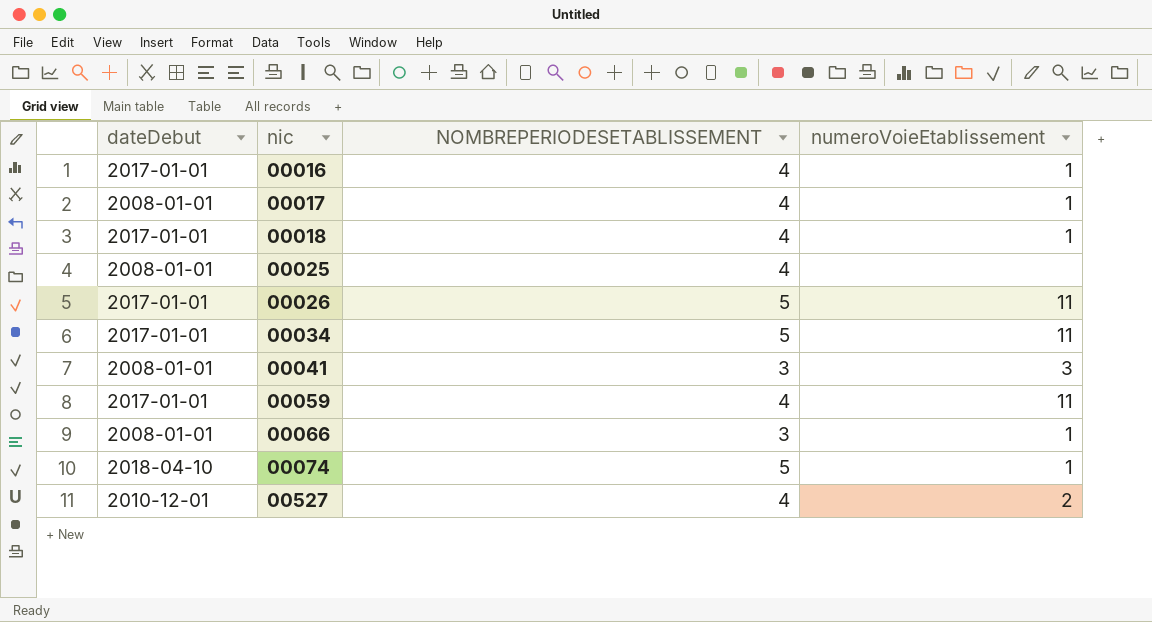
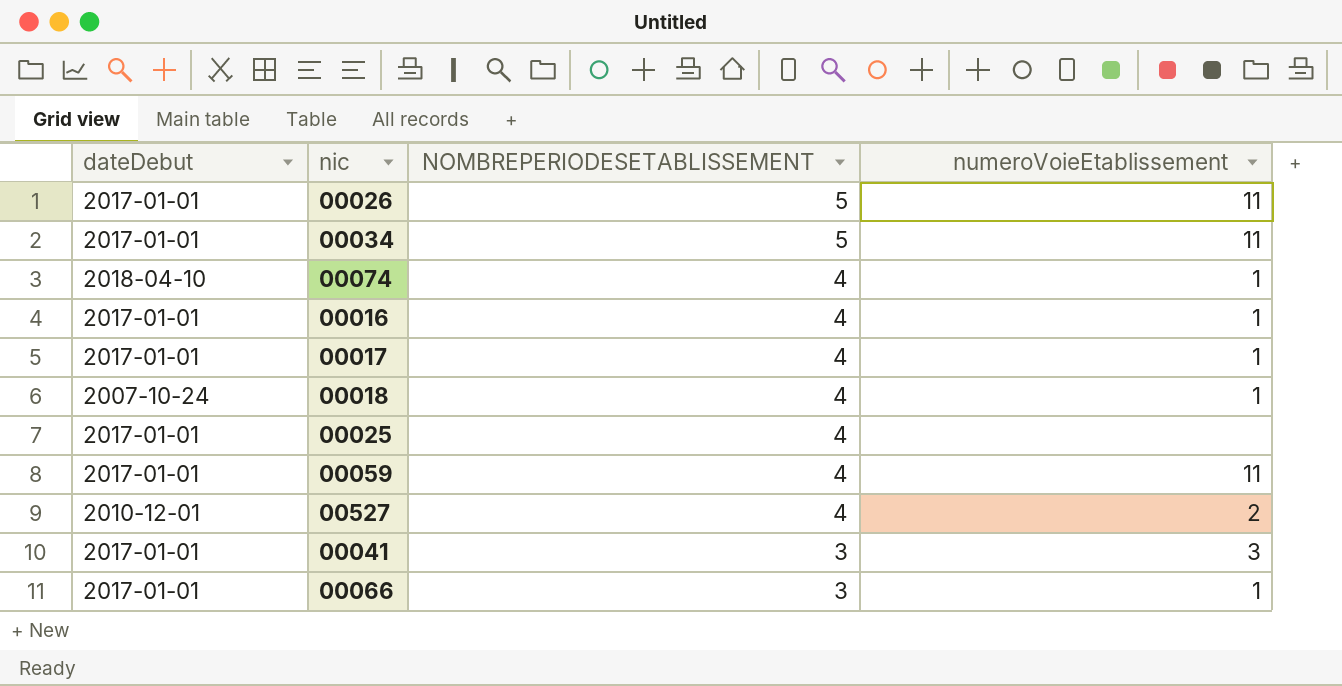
row order: nic ascending -> NOMBREPERIODESETABLISSEMENT descending
00074 | NOMBREPERIODESETABLISSEMENT: 5 -> 4
00017 | dateDebut: 2008-01-01 -> 2017-01-01
00018 | dateDebut: 2017-01-01 -> 2007-10-24
00025 | dateDebut: 2008-01-01 -> 2017-01-01
00041 | dateDebut: 2008-01-01 -> 2017-01-01
00066 | dateDebut: 2008-01-01 -> 2017-01-01

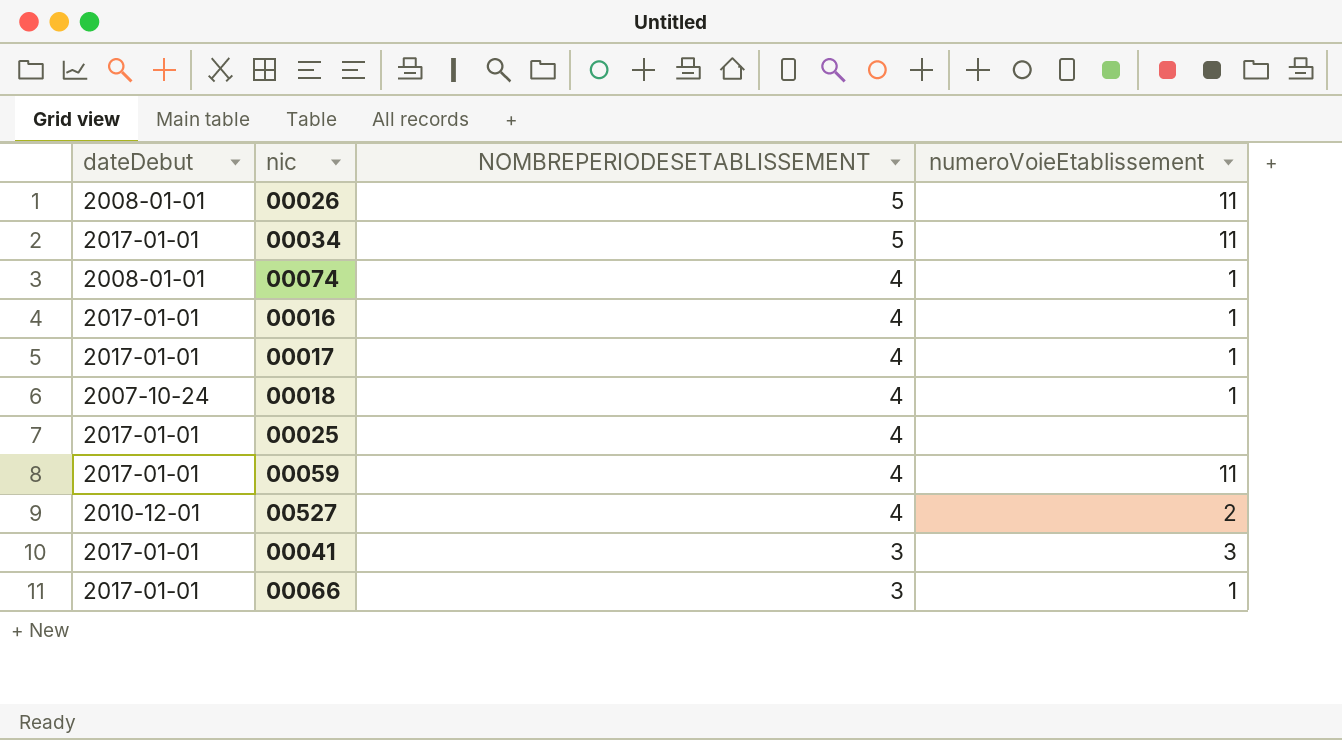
00026 | dateDebut: 2017-01-01 -> 2008-01-01
00074 | dateDebut: 2018-04-10 -> 2008-01-01

